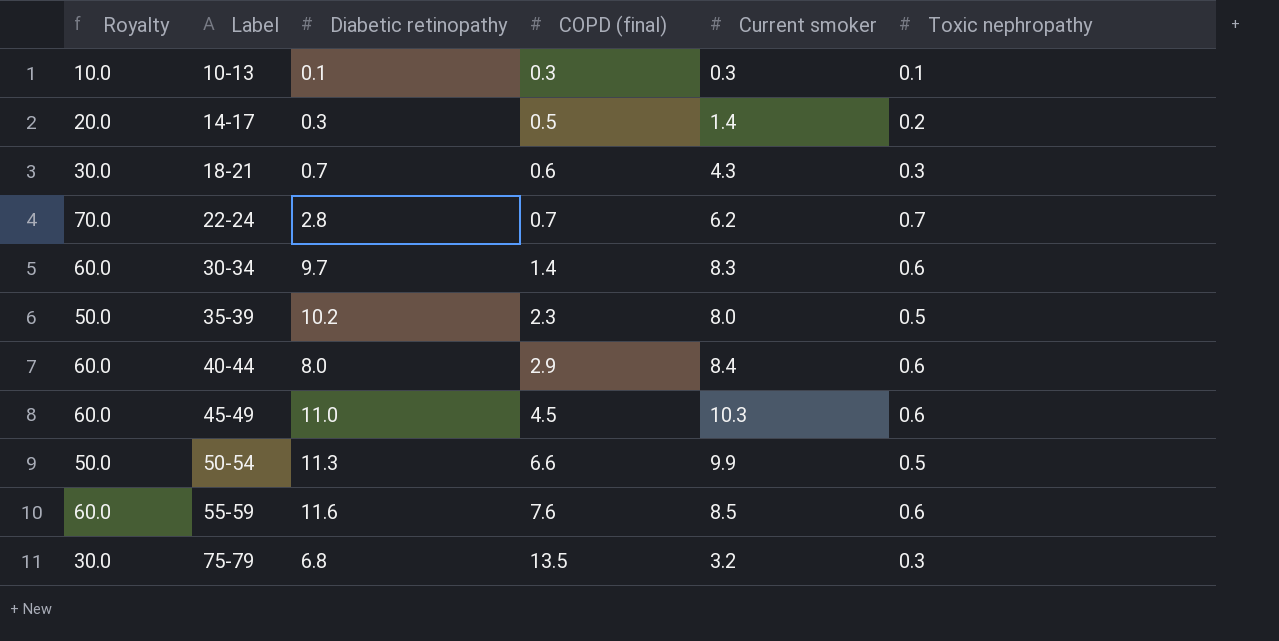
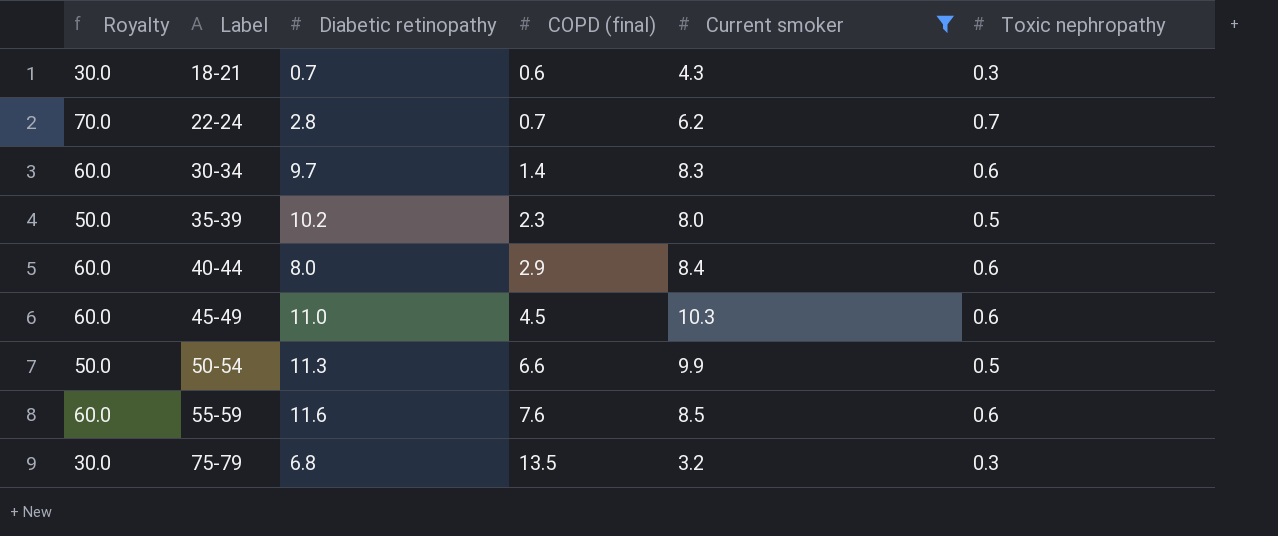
filter: none -> Current smoker >= 3.2

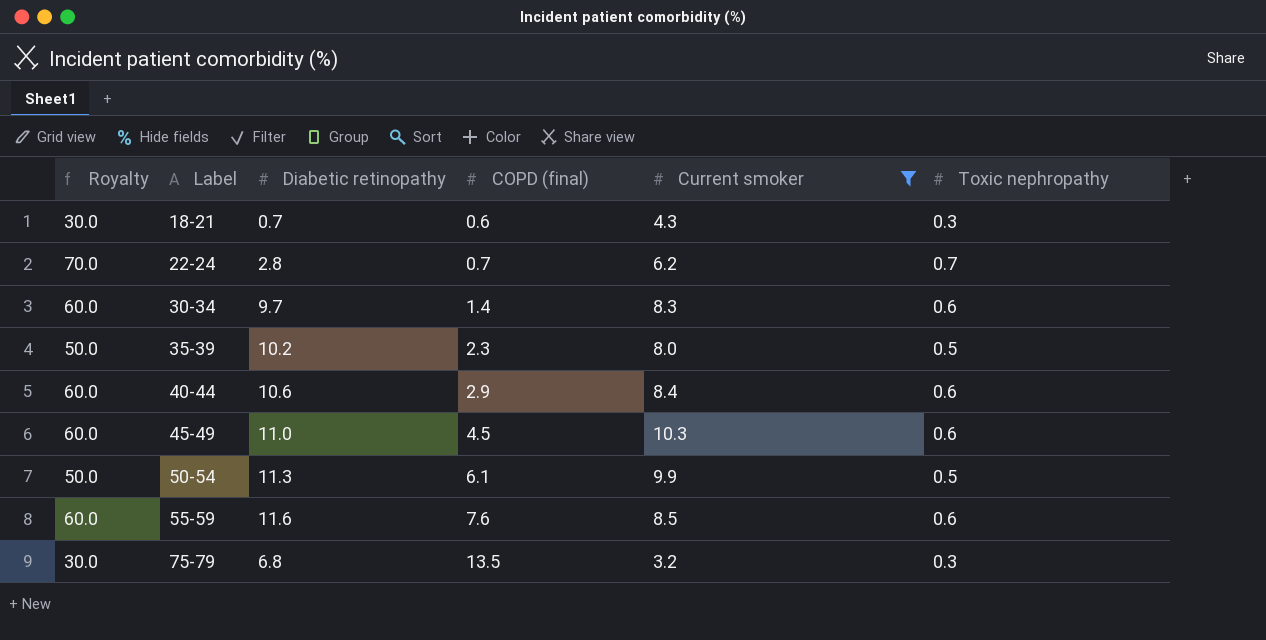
40-44 | Diabetic retinopathy: 8.0 -> 10.6
50-54 | COPD (final): 6.6 -> 6.1

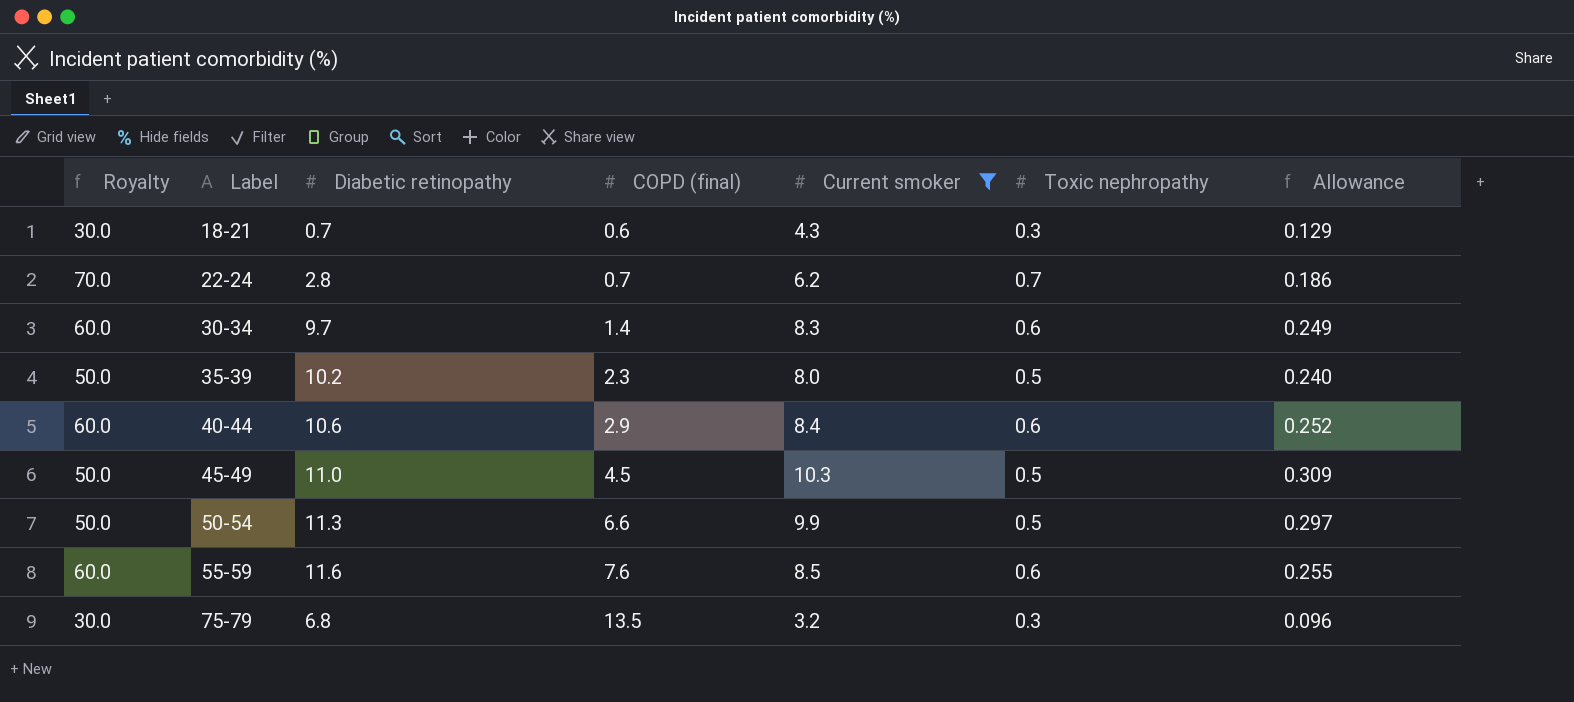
column Allowance | formula: none -> [Current smoker] * 0.03
45-49 | Royalty: 60.0 -> 50.0
45-49 | Toxic nephropathy: 0.6 -> 0.5
50-54 | COPD (final): 6.1 -> 6.6

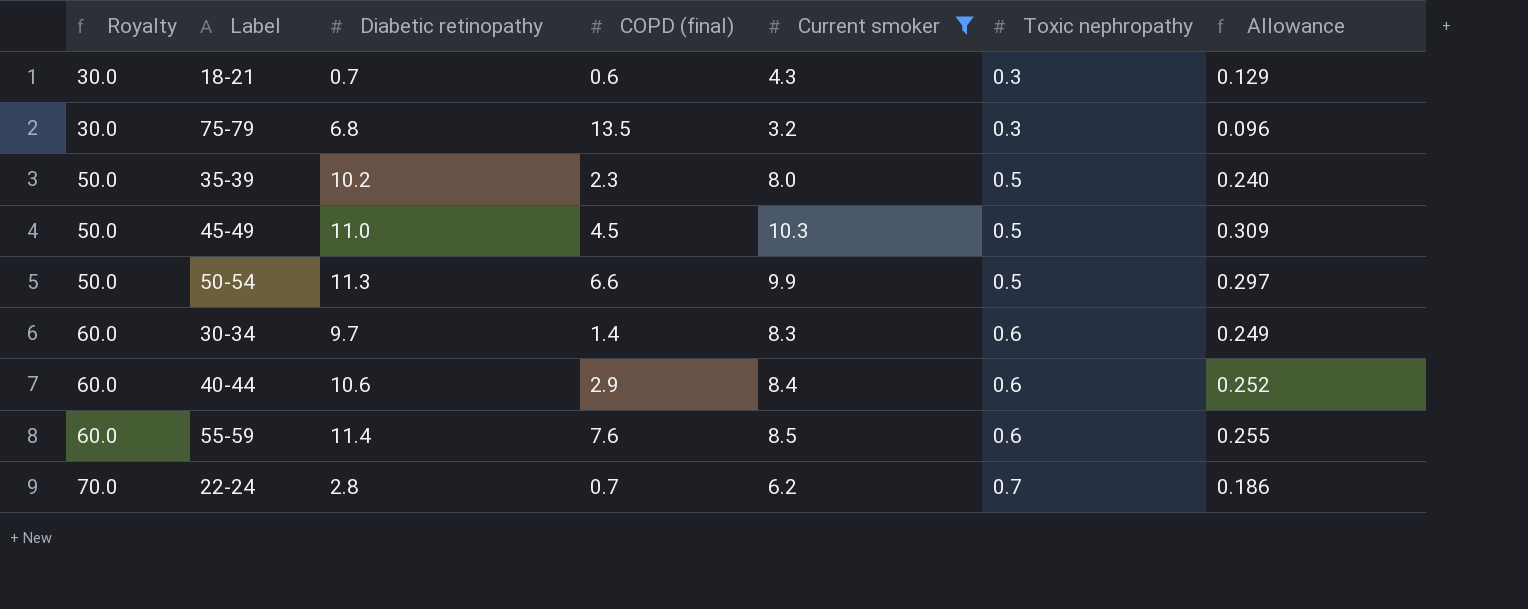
row order: Label ascending -> Royalty ascending
55-59 | Diabetic retinopathy: 11.6 -> 11.4

